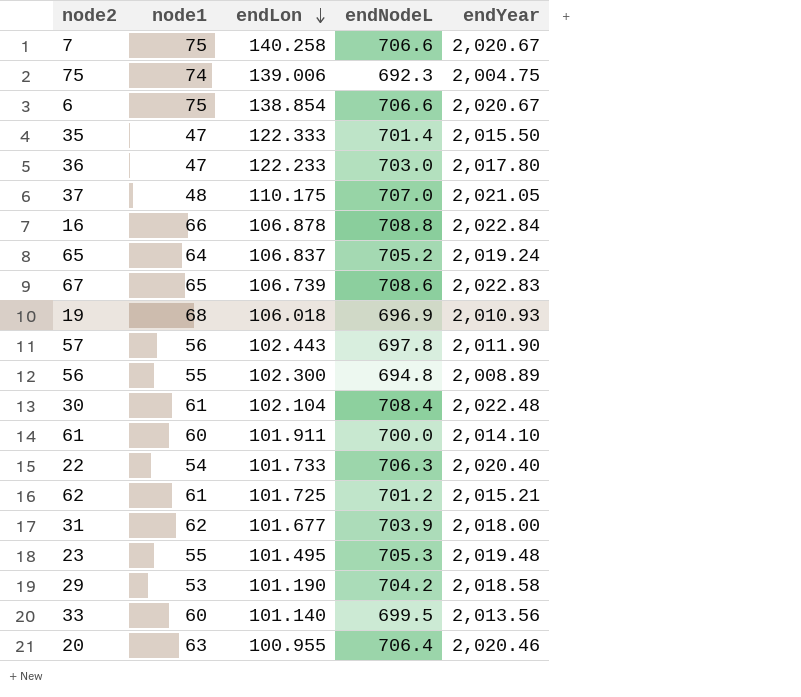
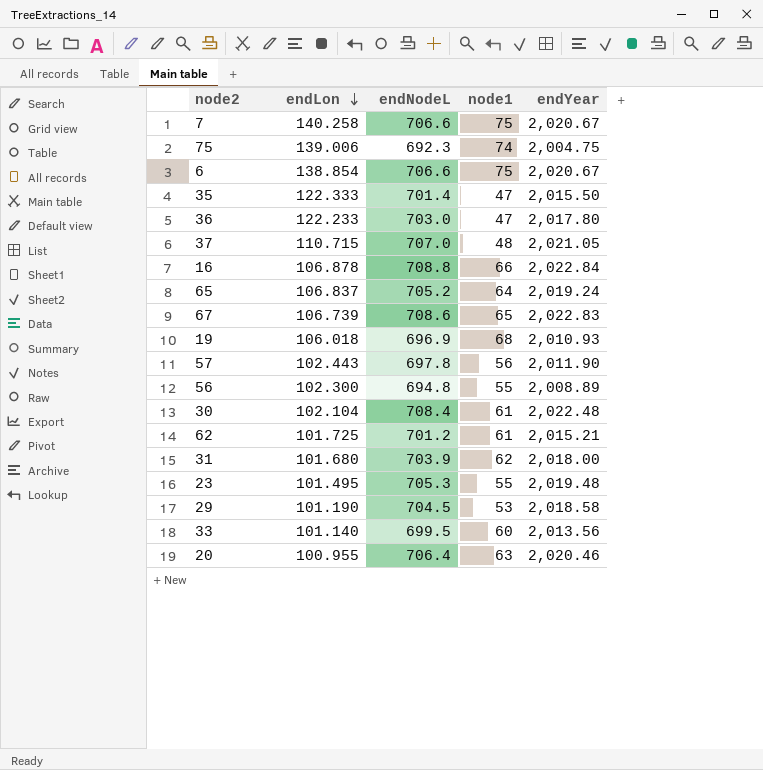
column node1 | position: 2 -> 4
row 61: 60 | 101.911 | 700.0 | 2,014.10 -> none
row 22: 54 | 101.733 | 706.3 | 2,020.40 -> none
37 | endLon: 110.175 -> 110.715
31 | endLon: 101.677 -> 101.680
29 | endNodeL: 704.2 -> 704.5

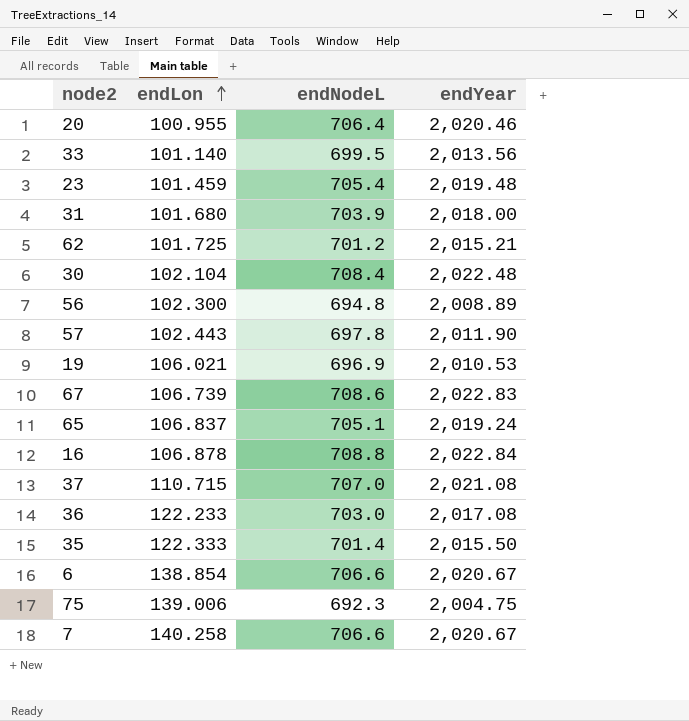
row order: endLon descending -> endLon ascending
column node1 | position: 4 -> none
row 29: 101.190 | 704.5 | 53 | 2,018.58 -> none
23 | endLon: 101.495 -> 101.459
23 | endNodeL: 705.3 -> 705.4
19 | endLon: 106.018 -> 106.021
19 | endYear: 2,010.93 -> 2,010.53
65 | endNodeL: 705.2 -> 705.1
37 | endYear: 2,021.05 -> 2,021.08
36 | endYear: 2,017.80 -> 2,017.08

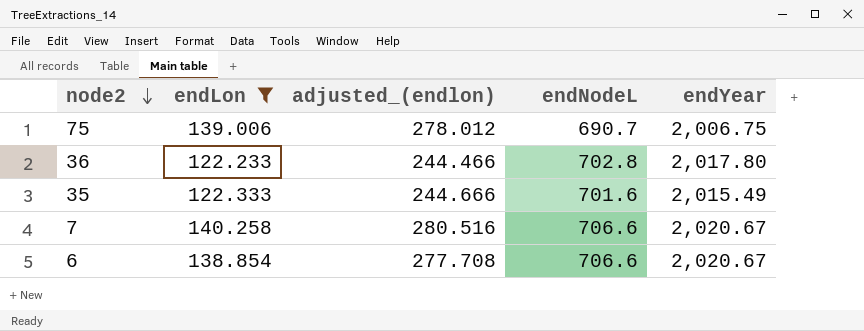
filter: none -> endLon >= 122.233
row order: endLon ascending -> node2 descending
column adjusted_(endlon) | formula: none -> [endLon] * 2
75 | endNodeL: 692.3 -> 690.7
75 | endYear: 2,004.75 -> 2,006.75
36 | endNodeL: 703.0 -> 702.8
36 | endYear: 2,017.08 -> 2,017.80
35 | endNodeL: 701.4 -> 701.6
35 | endYear: 2,015.50 -> 2,015.49

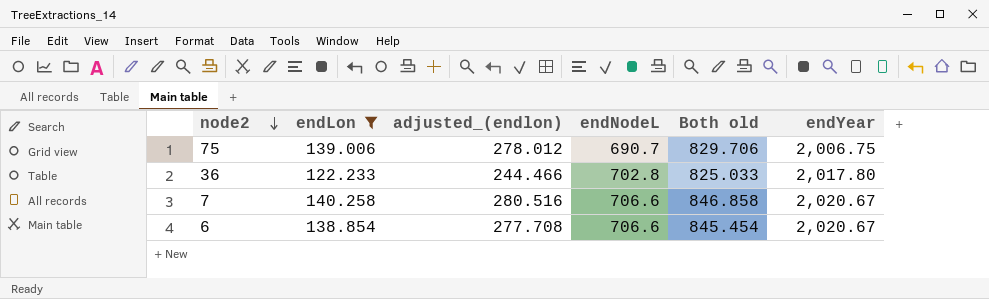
column Both old | formula: none -> [endLon] + [endNodeL]
row 35: 122.333 | 244.666 | 701.6 | 2,015.49 -> none

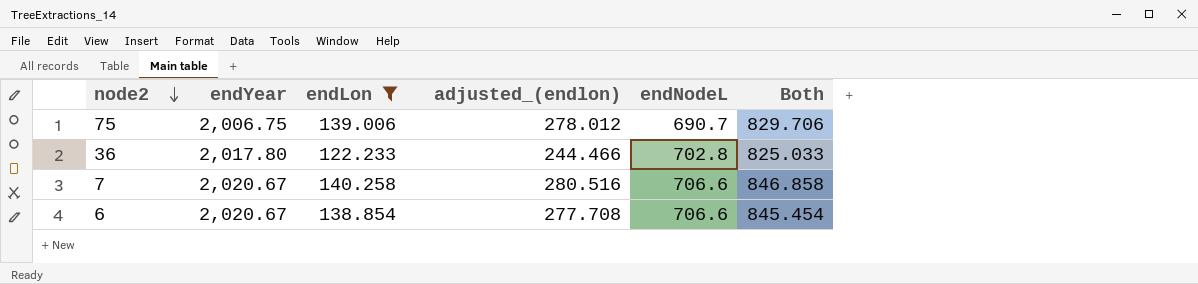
column endYear | position: 6 -> 2
column name: Both old -> Both

